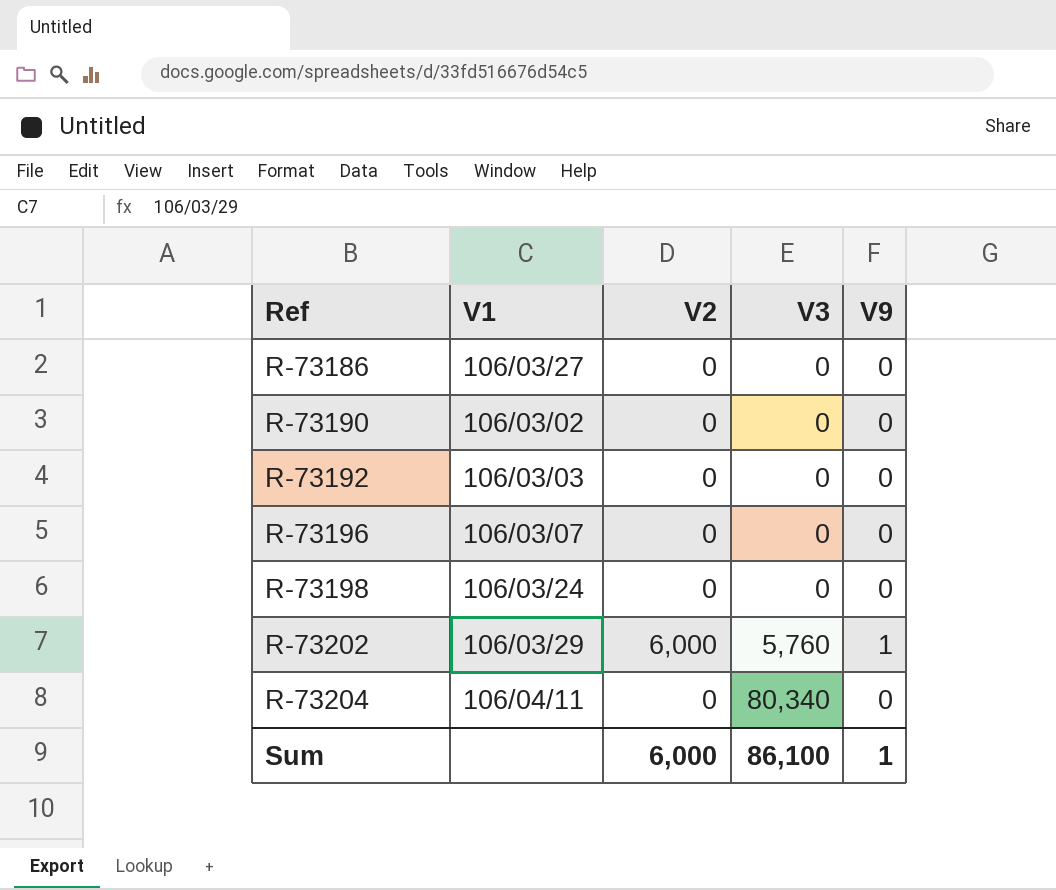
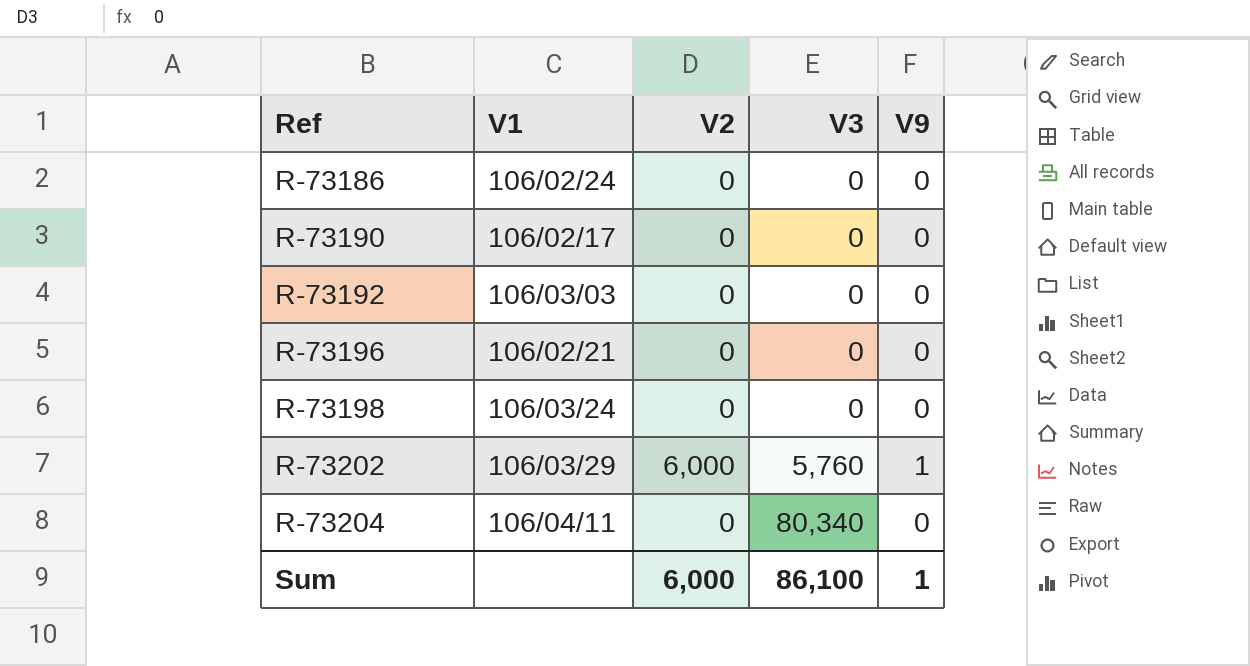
R-73186 | V1: 106/03/27 -> 106/02/24
R-73190 | V1: 106/03/02 -> 106/02/17
R-73196 | V1: 106/03/07 -> 106/02/21

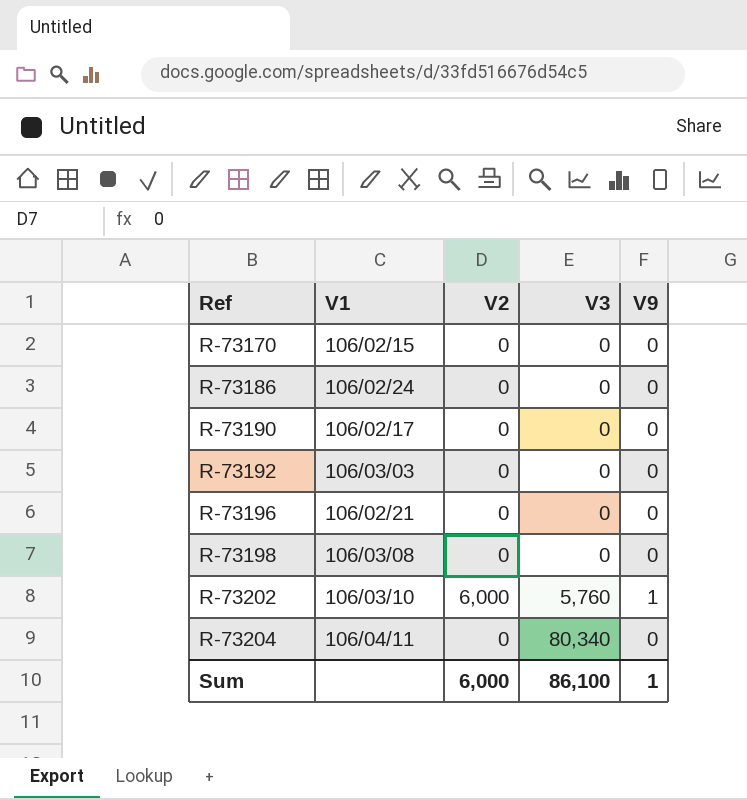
row R-73170: none -> 106/02/15 | 0 | 0 | 0
R-73198 | V1: 106/03/24 -> 106/03/08
R-73202 | V1: 106/03/29 -> 106/03/10

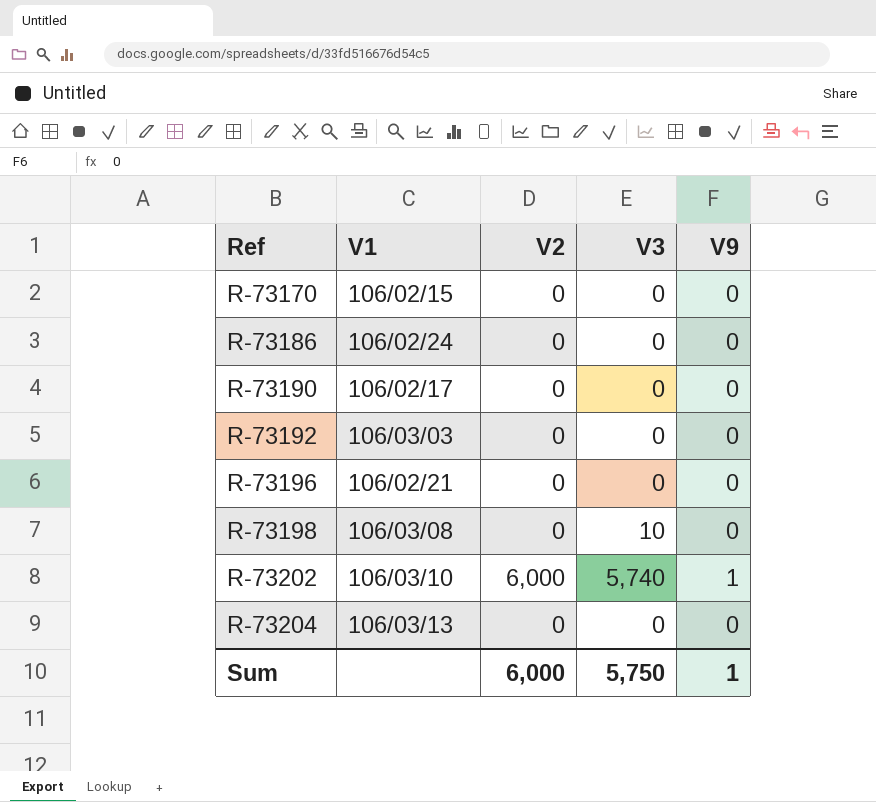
R-73198 | V3: 0 -> 10
R-73202 | V3: 5,760 -> 5,740
R-73204 | V1: 106/04/11 -> 106/03/13
R-73204 | V3: 80,340 -> 0
Sum | V3: 86,100 -> 5,750

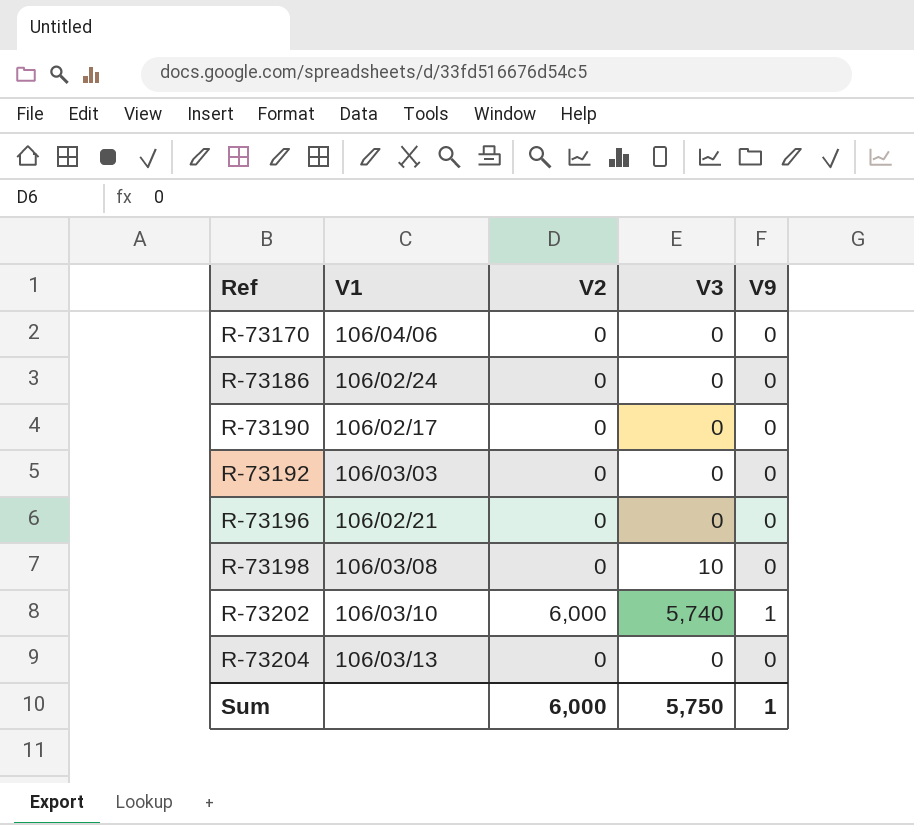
R-73170 | V1: 106/02/15 -> 106/04/06

